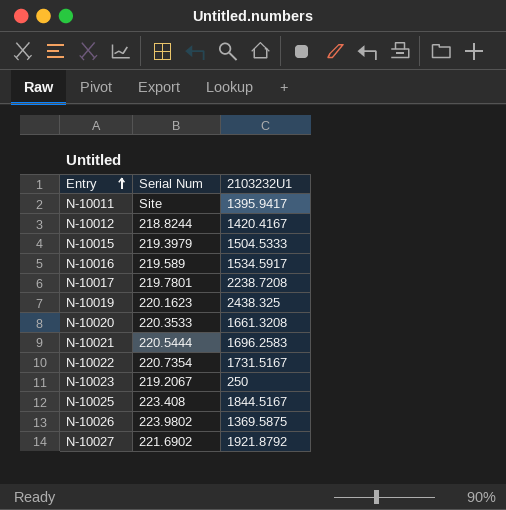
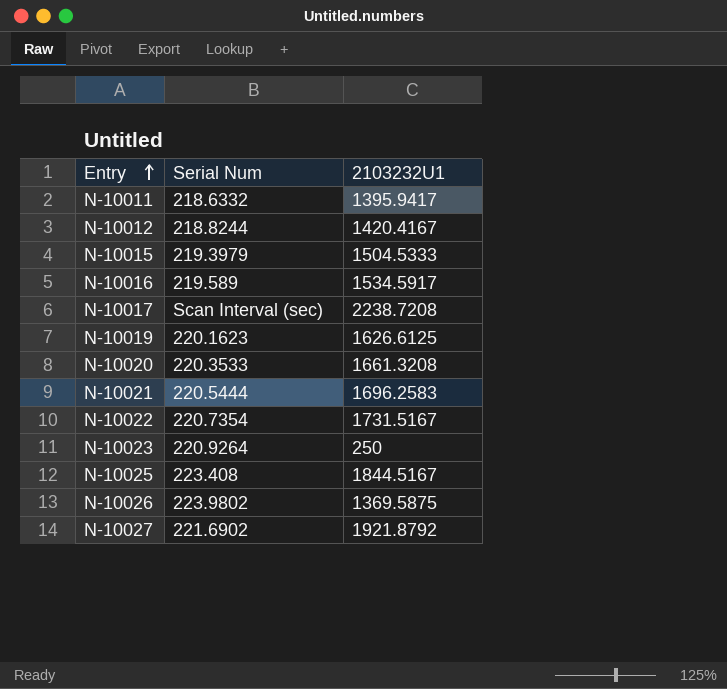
N-10011 | Serial Num: Site -> 218.6332
N-10017 | Serial Num: 219.7801 -> Scan Interval (sec)
N-10019 | 2103232U1: 2438.325 -> 1626.6125
N-10023 | Serial Num: 219.2067 -> 220.9264

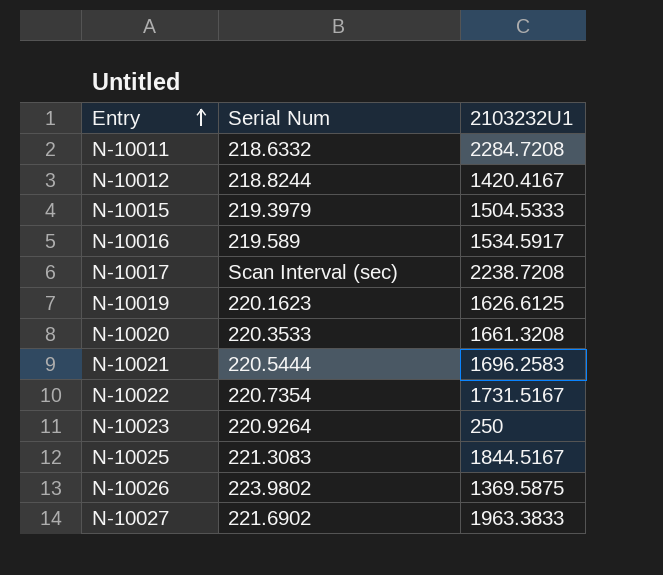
N-10011 | 2103232U1: 1395.9417 -> 2284.7208
N-10025 | Serial Num: 223.408 -> 221.3083
N-10027 | 2103232U1: 1921.8792 -> 1963.3833

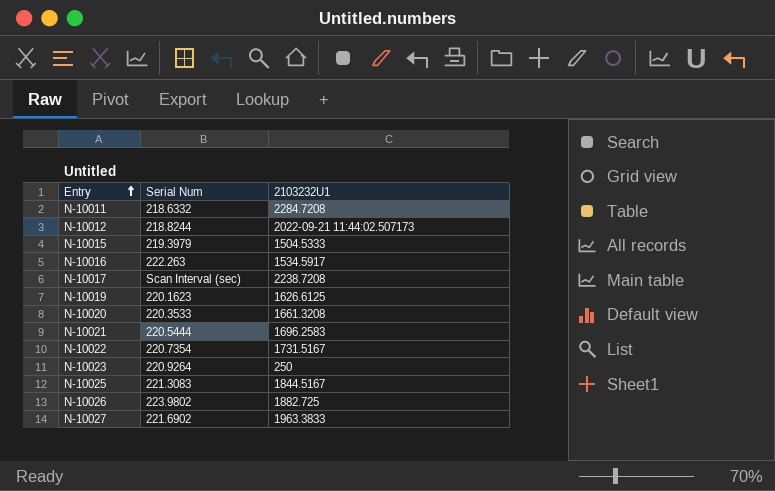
N-10012 | 2103232U1: 1420.4167 -> 2022-09-21 11:44:02.507173
N-10016 | Serial Num: 219.589 -> 222.263
N-10026 | 2103232U1: 1369.5875 -> 1882.725

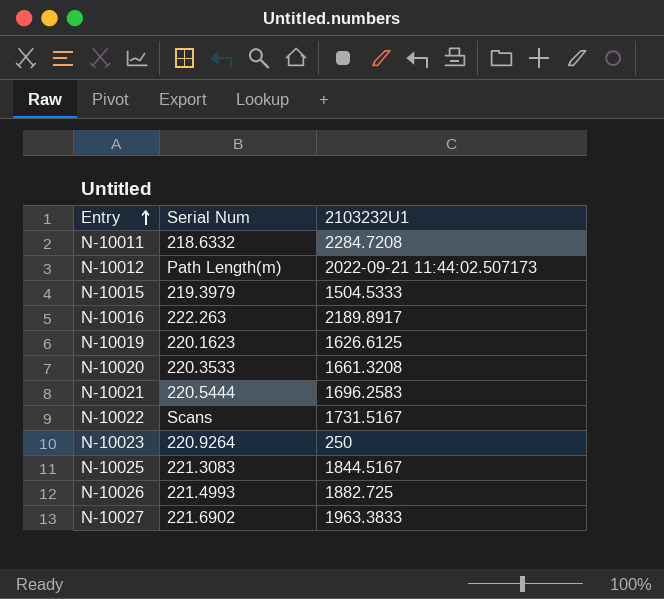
row N-10017: Scan Interval (sec) | 2238.7208 -> none
N-10012 | Serial Num: 218.8244 -> Path Length(m)
N-10016 | 2103232U1: 1534.5917 -> 2189.8917
N-10022 | Serial Num: 220.7354 -> Scans
N-10026 | Serial Num: 223.9802 -> 221.4993

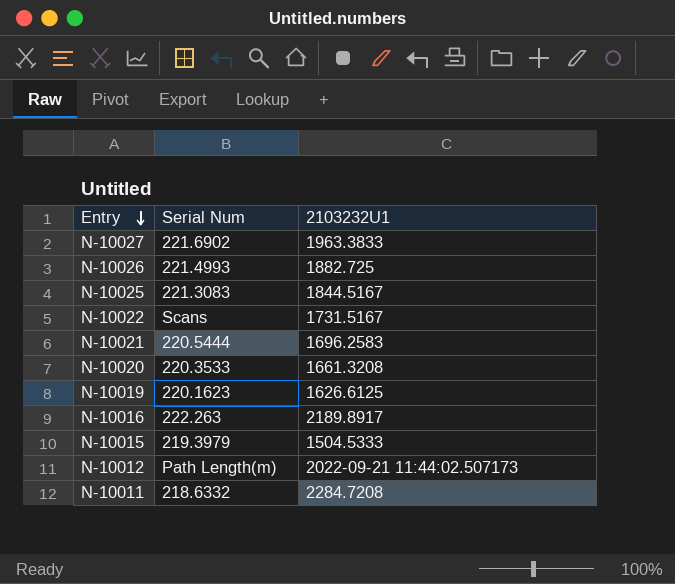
row order: Entry ascending -> Entry descending
row N-10023: 220.9264 | 250 -> none

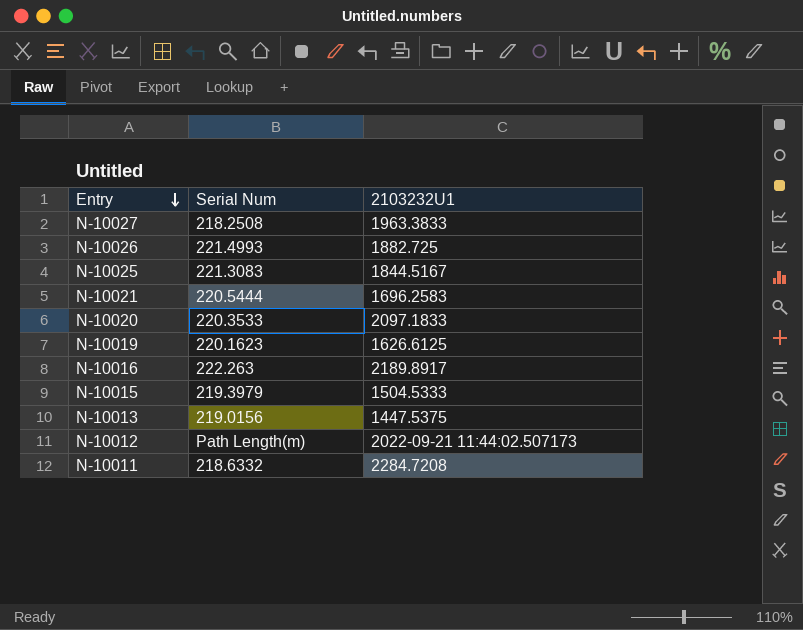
row N-10022: Scans | 1731.5167 -> none
N-10027 | Serial Num: 221.6902 -> 218.2508
N-10020 | 2103232U1: 1661.3208 -> 2097.1833
row N-10013: none -> 219.0156 | 1447.5375

